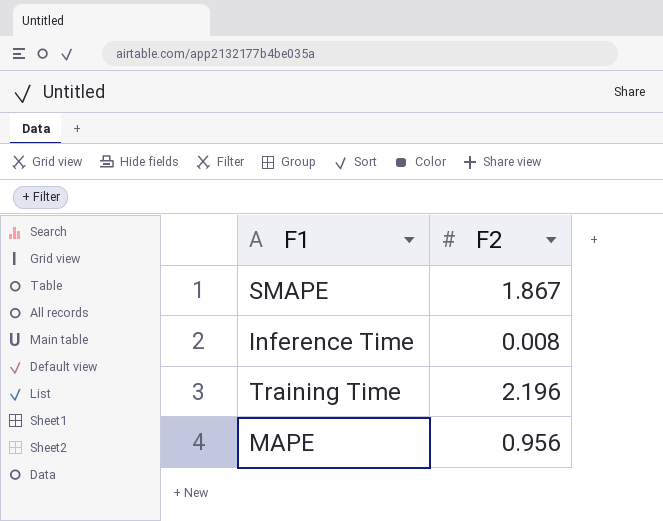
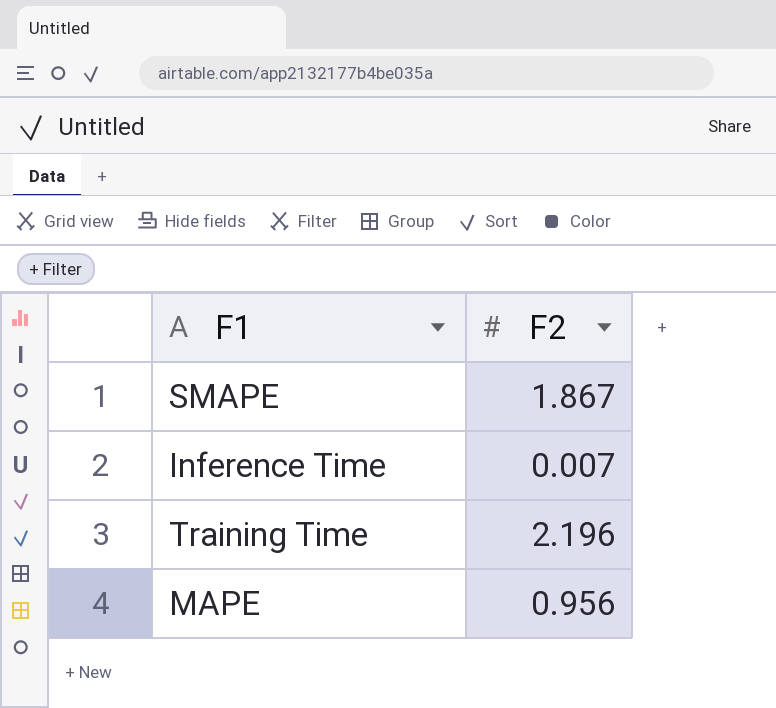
Inference Time | F2: 0.008 -> 0.007

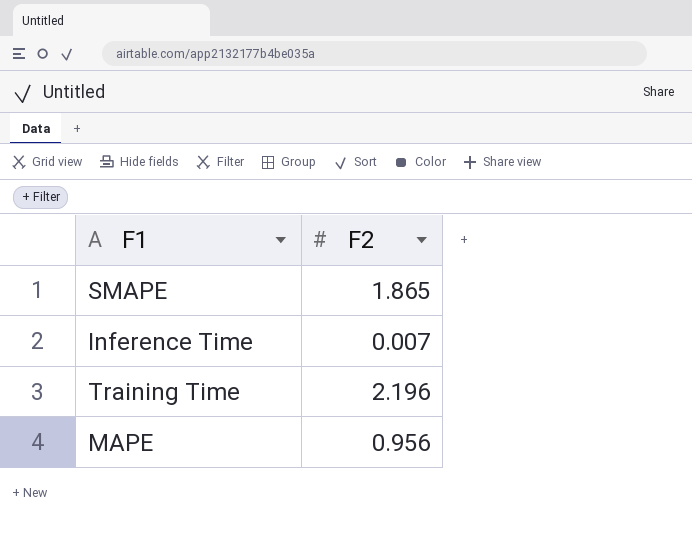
SMAPE | F2: 1.867 -> 1.865

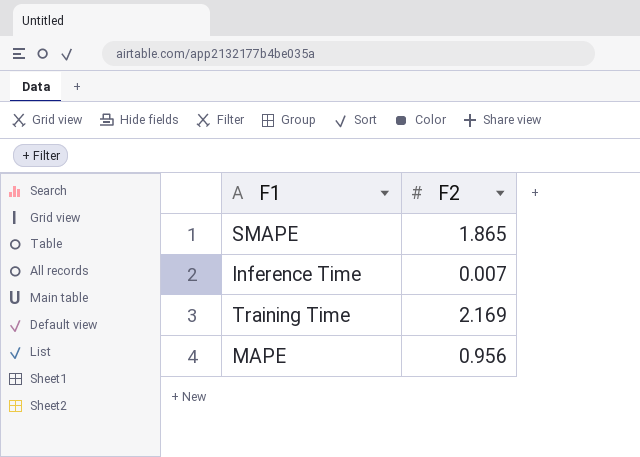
Training Time | F2: 2.196 -> 2.169

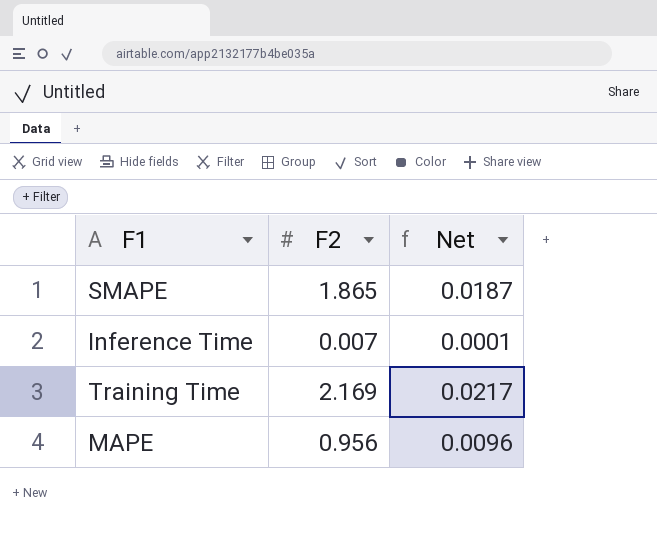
column Net | formula: none -> [F2] * 0.01

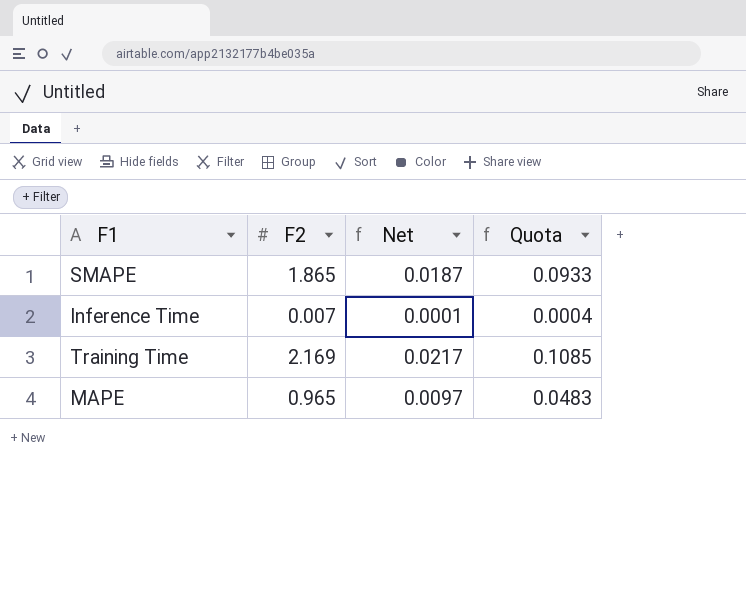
column Quota | formula: none -> [F2] * 0.05
MAPE | F2: 0.956 -> 0.965
MAPE | Net: 0.0096 -> 0.0097

